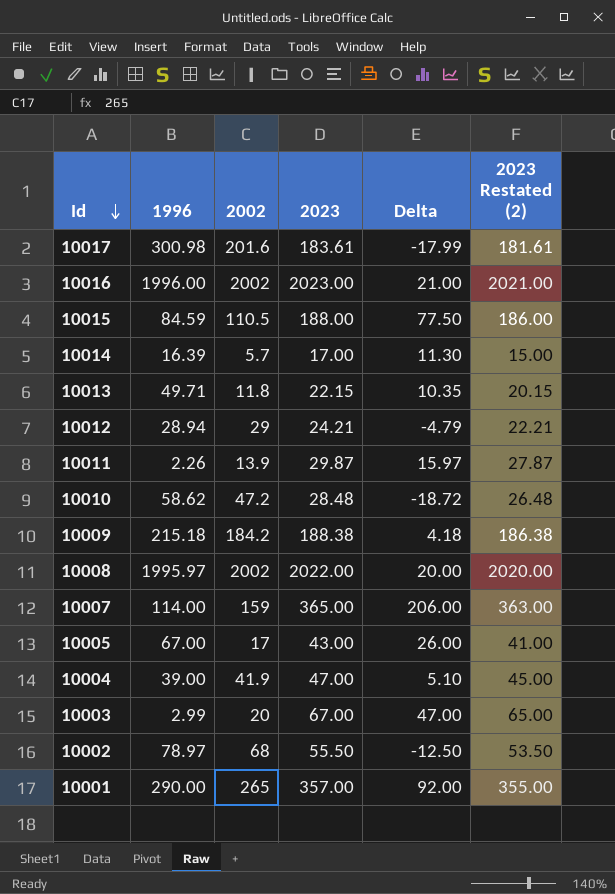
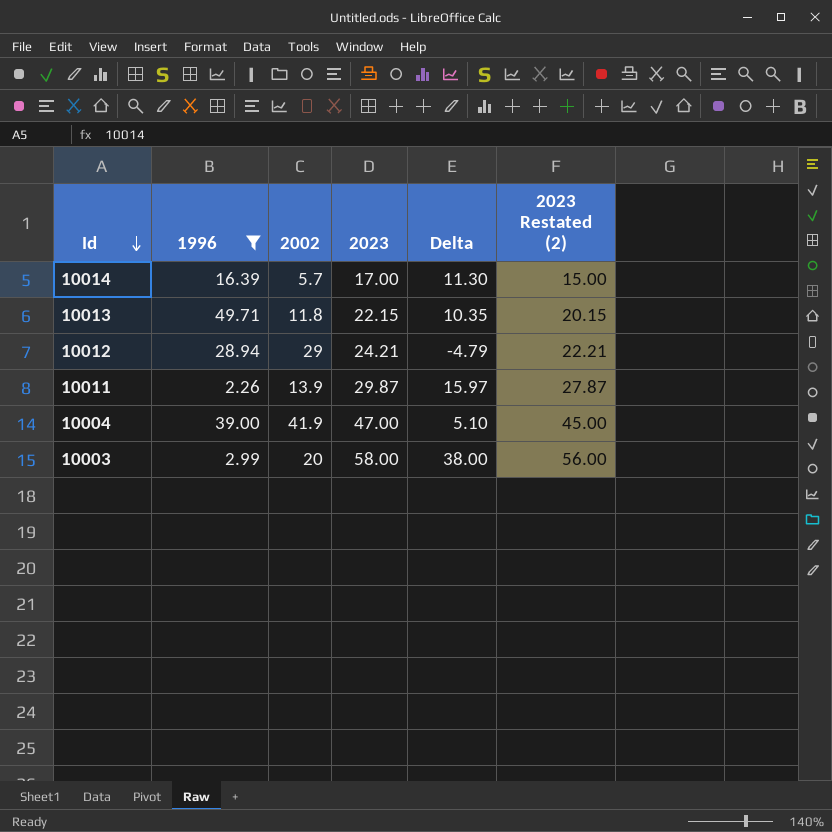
filter: none -> 1996 <= 49.71
10003 | 2023: 67.00 -> 58.00
10003 | Delta: 47.00 -> 38.00
10003 | 2023 Restated (2): 65.00 -> 56.00

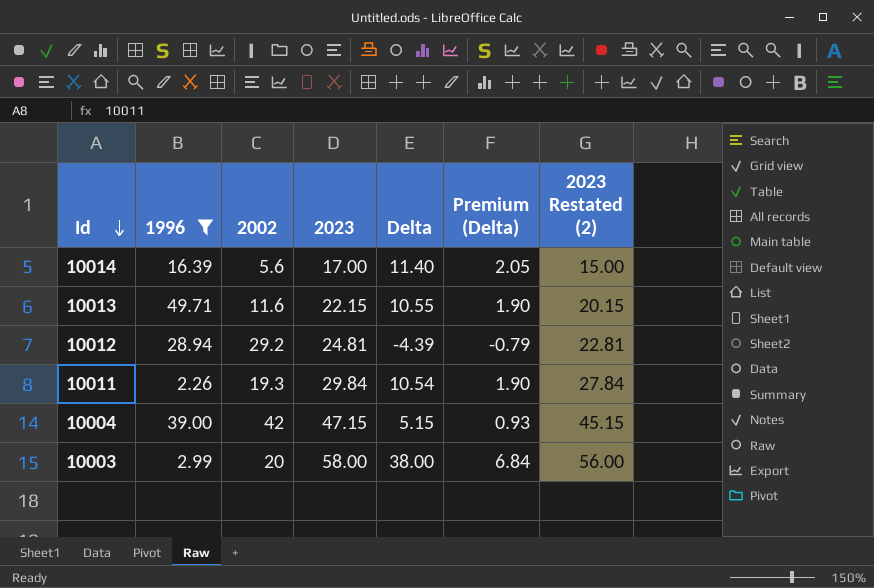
column Premium (Delta) | formula: none -> [Delta] * 0.18
10014 | 2002: 5.7 -> 5.6
10014 | Delta: 11.30 -> 11.40
10013 | 2002: 11.8 -> 11.6
10013 | Delta: 10.35 -> 10.55
10012 | 2002: 29 -> 29.2
10012 | 2023: 24.21 -> 24.81
10012 | Delta: -4.79 -> -4.39
10012 | 2023 Restated (2): 22.21 -> 22.81
10011 | 2002: 13.9 -> 19.3
10011 | 2023: 29.87 -> 29.84
10011 | Delta: 15.97 -> 10.54
10011 | 2023 Restated (2): 27.87 -> 27.84
10004 | 2002: 41.9 -> 42
10004 | 2023: 47.00 -> 47.15
10004 | Delta: 5.10 -> 5.15
10004 | 2023 Restated (2): 45.00 -> 45.15

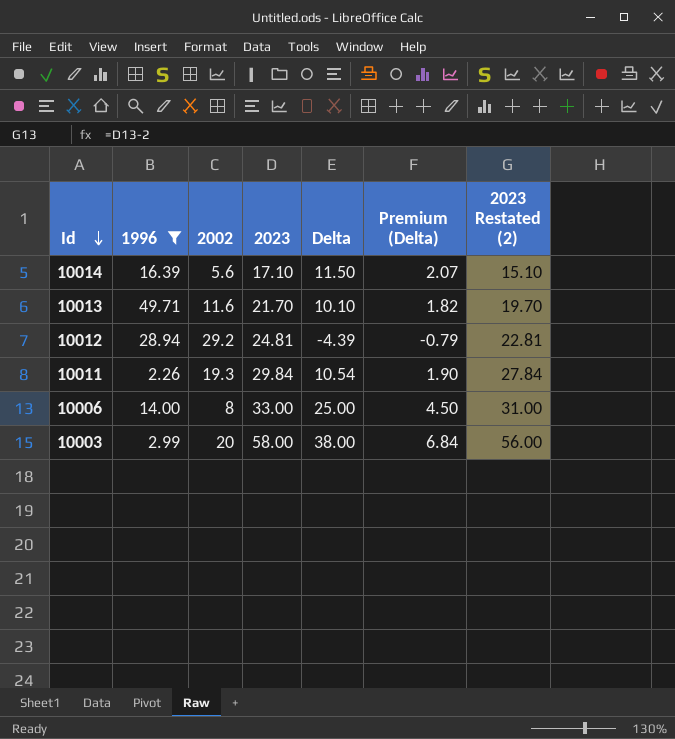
row 10004: 39.00 | 42 | 47.15 | 5.15 | 0.93 | 45.15 -> none
10014 | 2023: 17.00 -> 17.10
10014 | Delta: 11.40 -> 11.50
10014 | Premium (Delta): 2.05 -> 2.07
10014 | 2023 Restated (2): 15.00 -> 15.10
10013 | 2023: 22.15 -> 21.70
10013 | Delta: 10.55 -> 10.10
10013 | Premium (Delta): 1.90 -> 1.82
10013 | 2023 Restated (2): 20.15 -> 19.70
row 10006: none -> 14.00 | 8 | 33.00 | 25.00 | 4.50 | 31.00

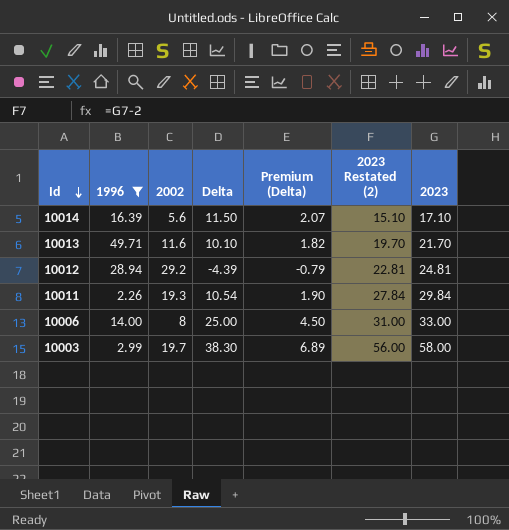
column 2023 | position: 4 -> 7
10003 | 2002: 20 -> 19.7
10003 | Delta: 38.00 -> 38.30
10003 | Premium (Delta): 6.84 -> 6.89

